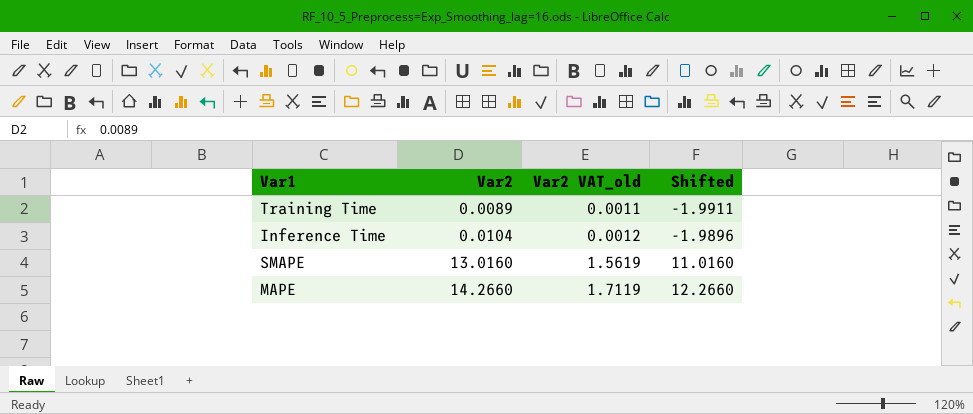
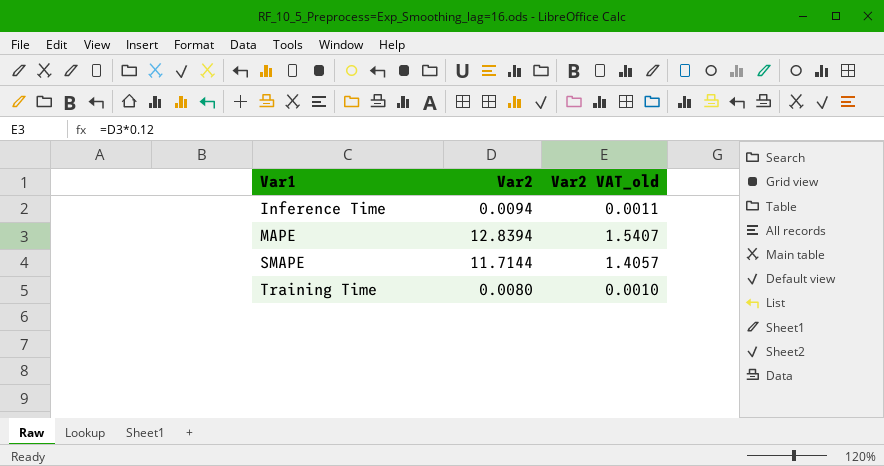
row order: Var2 ascending -> Var1 ascending
column Shifted | formula: [Var2] - 2 -> none
Inference Time | Var2: 0.0104 -> 0.0094
Inference Time | Var2 VAT_old: 0.0012 -> 0.0011
MAPE | Var2: 14.2660 -> 12.8394
MAPE | Var2 VAT_old: 1.7119 -> 1.5407
SMAPE | Var2: 13.0160 -> 11.7144
SMAPE | Var2 VAT_old: 1.5619 -> 1.4057
Training Time | Var2: 0.0089 -> 0.0080
Training Time | Var2 VAT_old: 0.0011 -> 0.0010

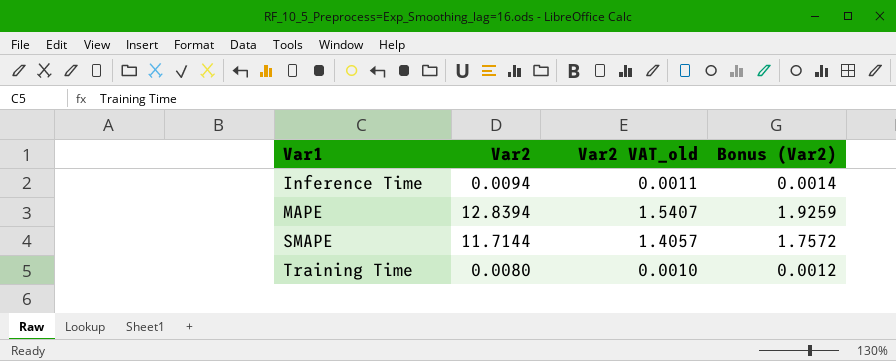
column Bonus (Var2) | formula: none -> [Var2] * 0.15

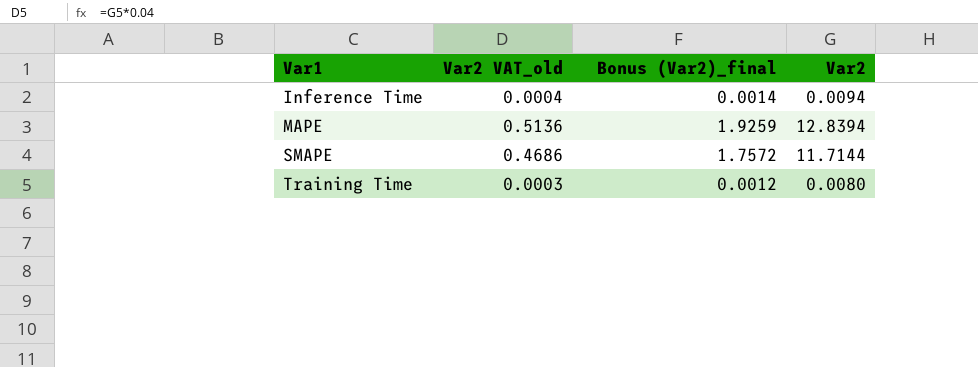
column Var2 VAT_old | formula: [Var2] * 0.12 -> [Var2] * 0.04
column name: Bonus (Var2) -> Bonus (Var2)_final
column Var2 | position: 2 -> 4

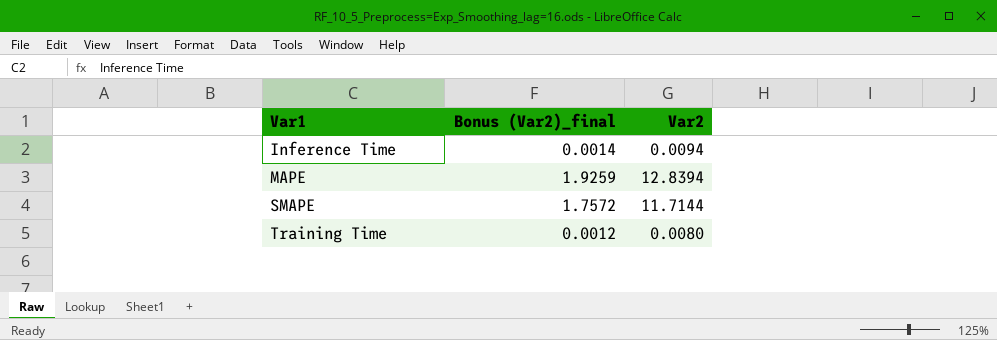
column Var2 VAT_old | formula: [Var2] * 0.04 -> none

